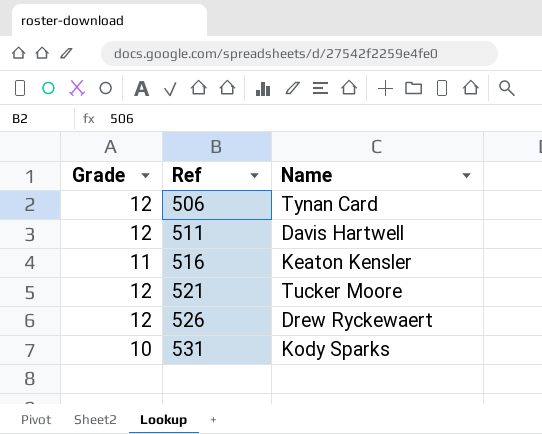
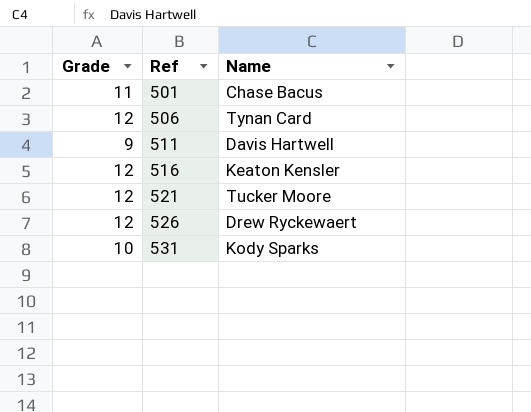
row 501: none -> 11 | Chase Bacus
511 | Grade: 12 -> 9
516 | Grade: 11 -> 12

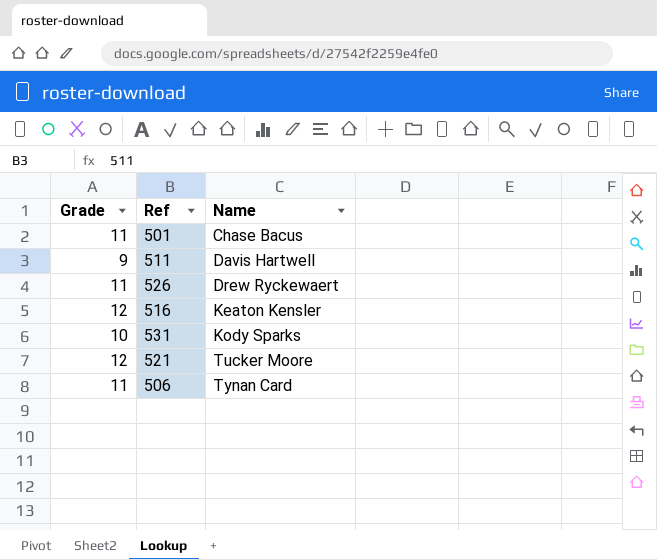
row order: Ref ascending -> Name ascending
526 | Grade: 12 -> 11
506 | Grade: 12 -> 11

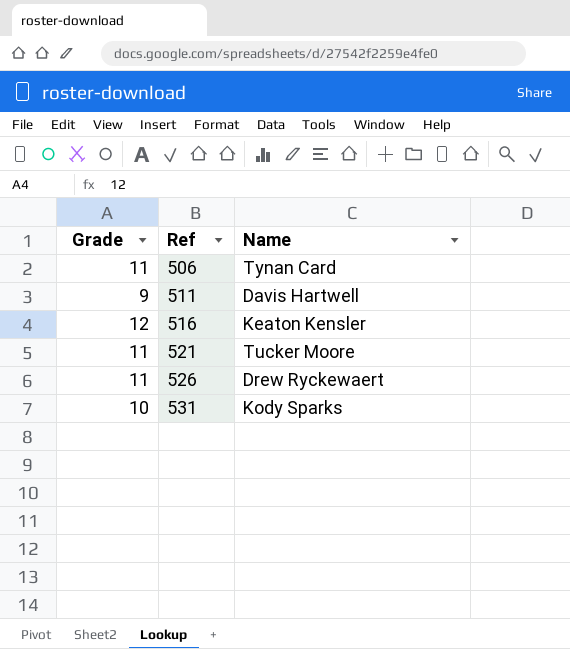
row order: Name ascending -> Ref ascending
row 501: 11 | Chase Bacus -> none
521 | Grade: 12 -> 11

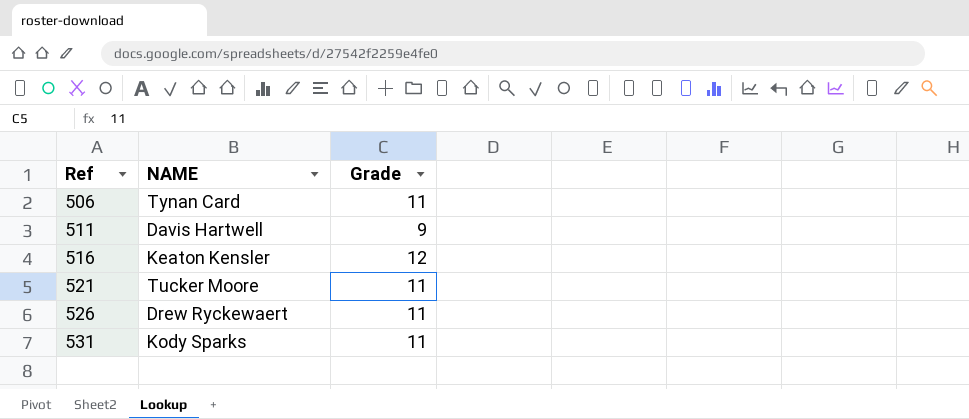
column name: Name -> NAME
column Grade | position: 1 -> 3
531 | Grade: 10 -> 11

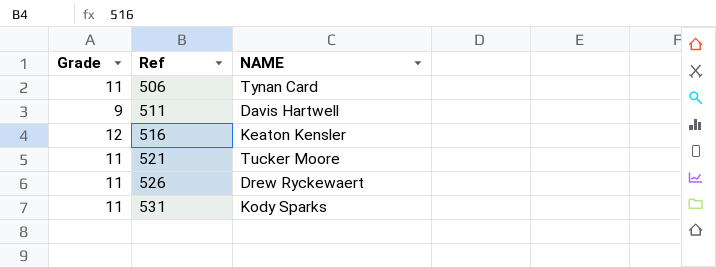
column Grade | position: 3 -> 1

